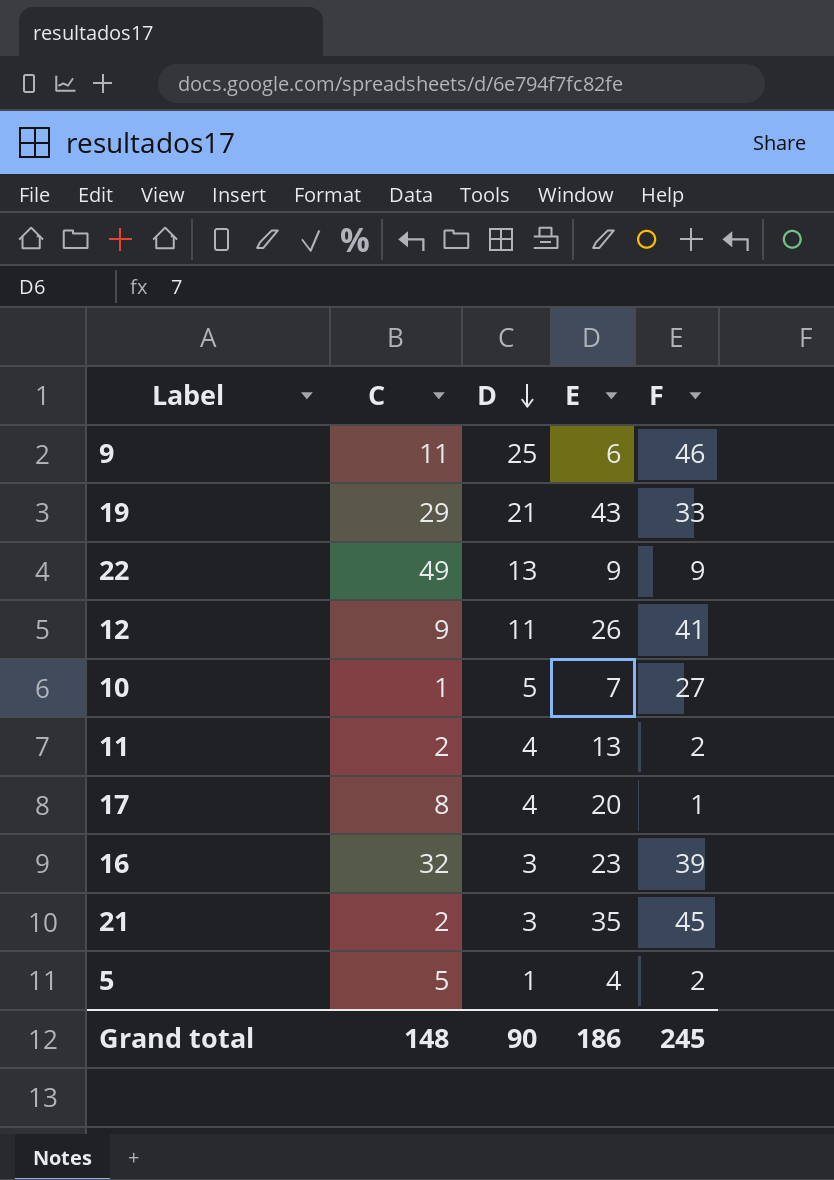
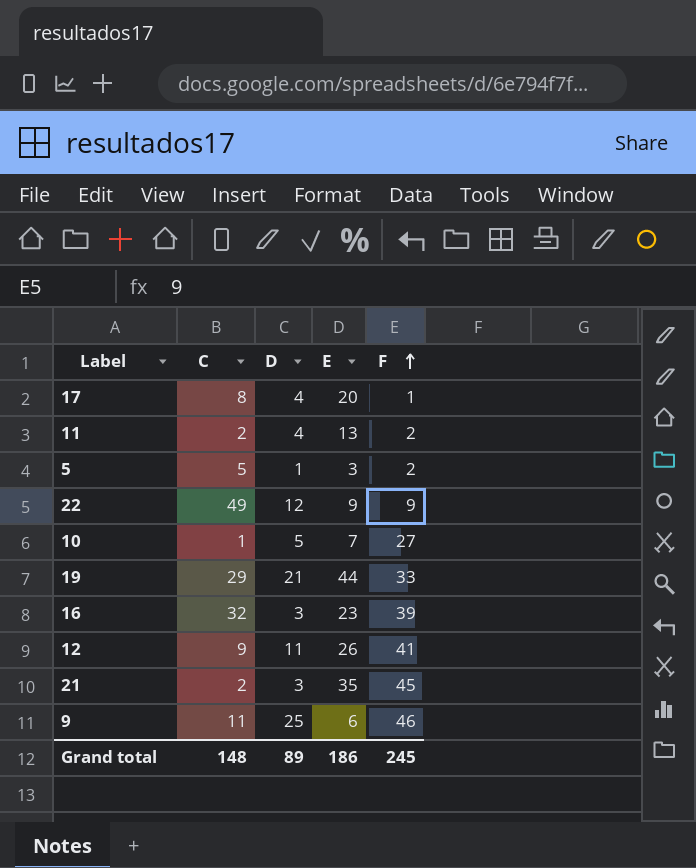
row order: D descending -> F ascending
5 | E: 4 -> 3
22 | D: 13 -> 12
19 | E: 43 -> 44
Grand total | D: 90 -> 89

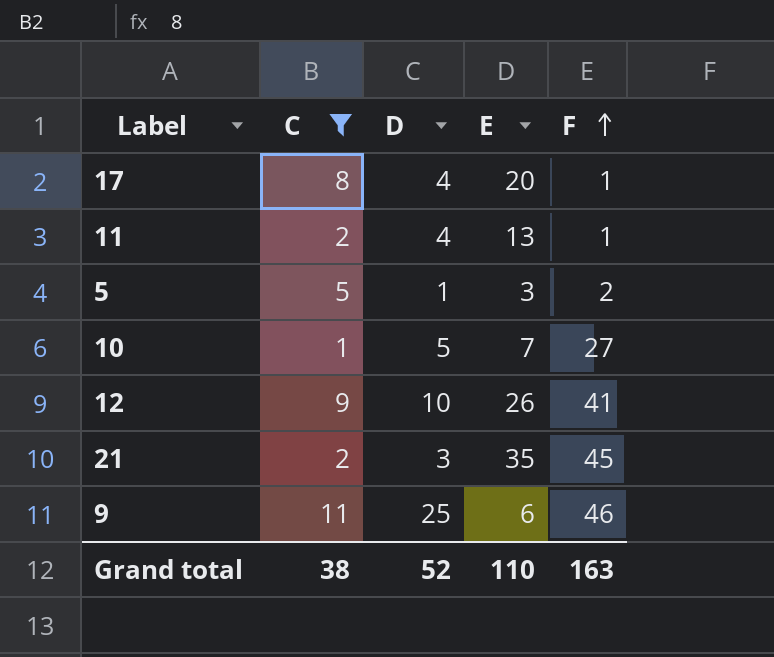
filter: none -> C <= 11
11 | F: 2 -> 1
12 | D: 11 -> 10
Grand total | C: 148 -> 38
Grand total | D: 89 -> 52
Grand total | E: 186 -> 110
Grand total | F: 245 -> 163

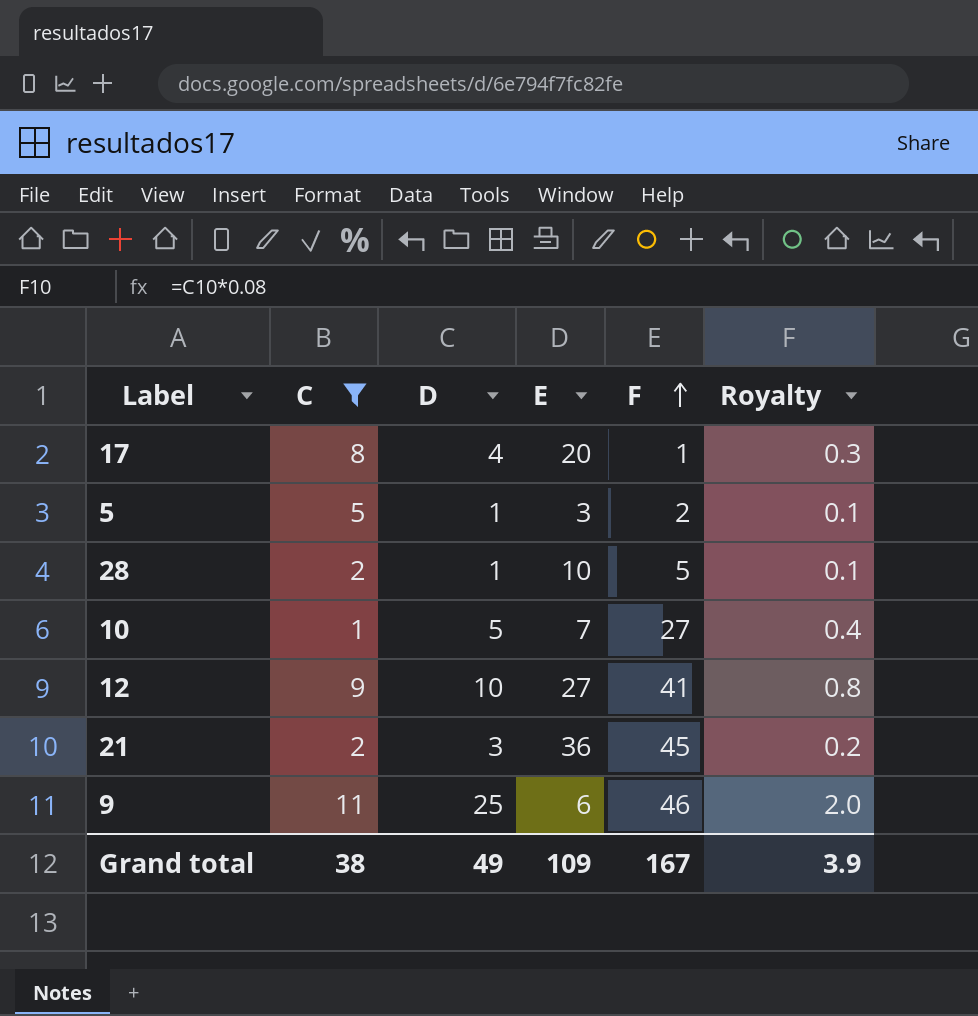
column Royalty | formula: none -> [D] * 0.08
row 11: 2 | 4 | 13 | 1 -> none
row 28: none -> 2 | 1 | 10 | 5 | 0.1
12 | E: 26 -> 27
21 | E: 35 -> 36
Grand total | D: 52 -> 49
Grand total | E: 110 -> 109
Grand total | F: 163 -> 167

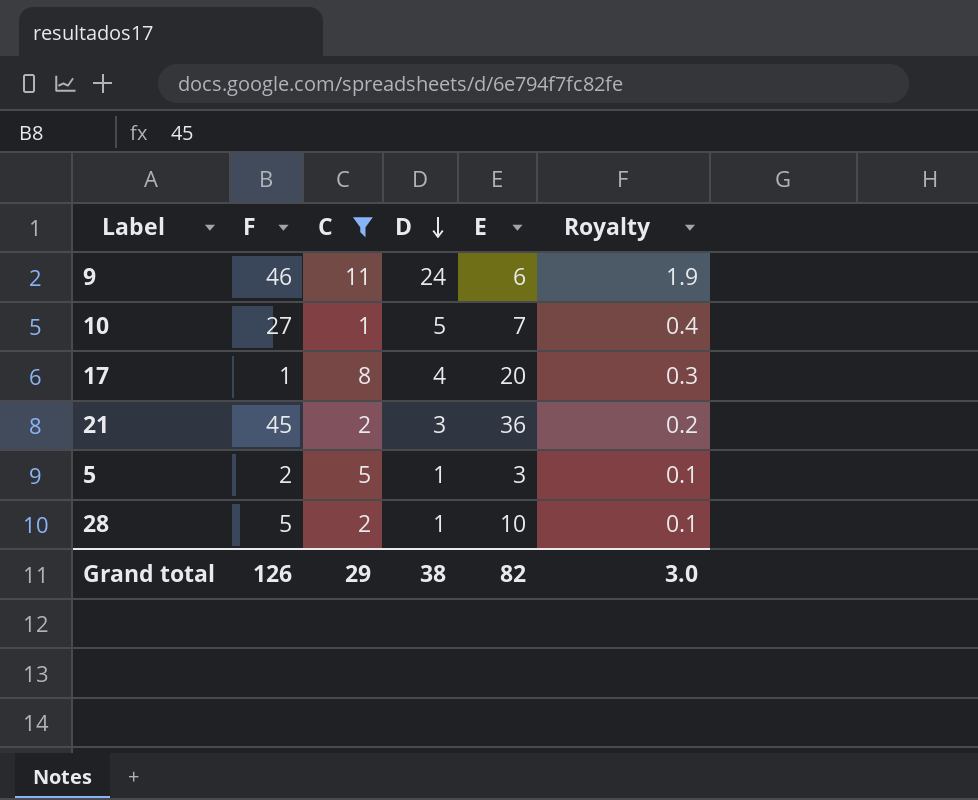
row order: F ascending -> D descending
column F | position: 5 -> 2
row 12: 9 | 10 | 27 | 41 | 0.8 -> none
9 | D: 25 -> 24
9 | Royalty: 2.0 -> 1.9
Grand total | F: 167 -> 126
Grand total | C: 38 -> 29
Grand total | D: 49 -> 38
Grand total | E: 109 -> 82
Grand total | Royalty: 3.9 -> 3.0

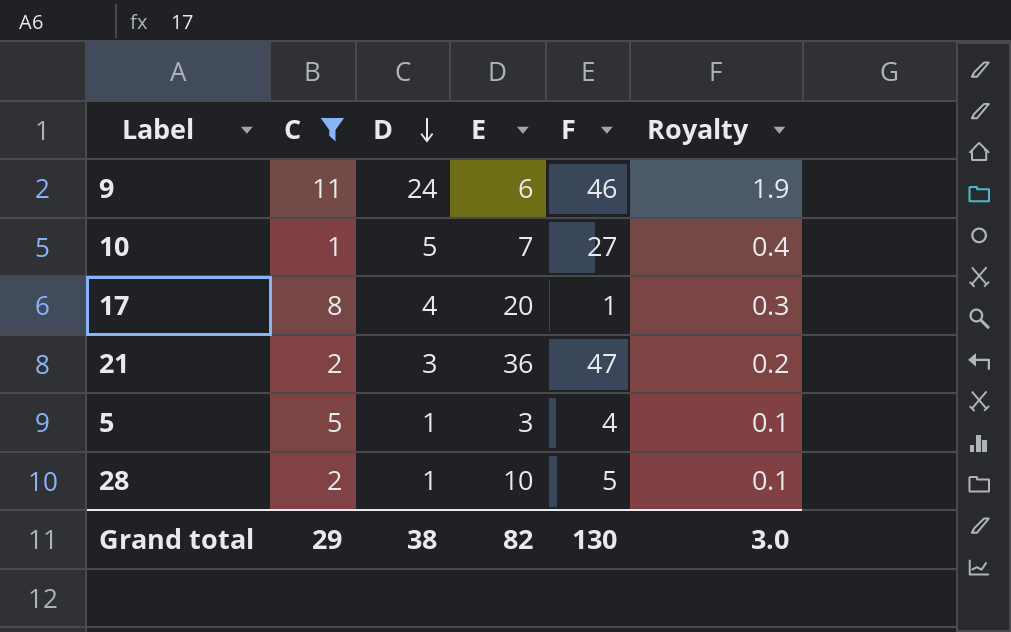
column F | position: 2 -> 5
21 | F: 45 -> 47
5 | F: 2 -> 4
Grand total | F: 126 -> 130

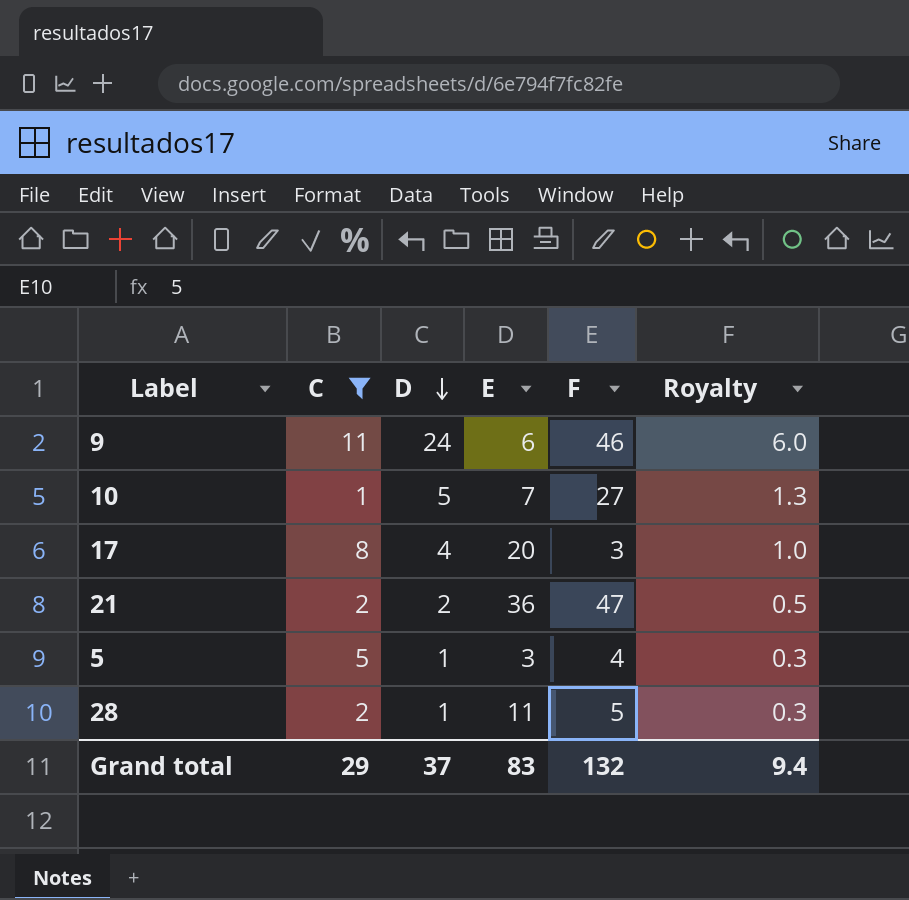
column Royalty | formula: [D] * 0.08 -> [D] * 0.25
17 | F: 1 -> 3
21 | D: 3 -> 2
28 | E: 10 -> 11
Grand total | D: 38 -> 37
Grand total | E: 82 -> 83
Grand total | F: 130 -> 132
Grand total | Royalty: 3.0 -> 9.4

